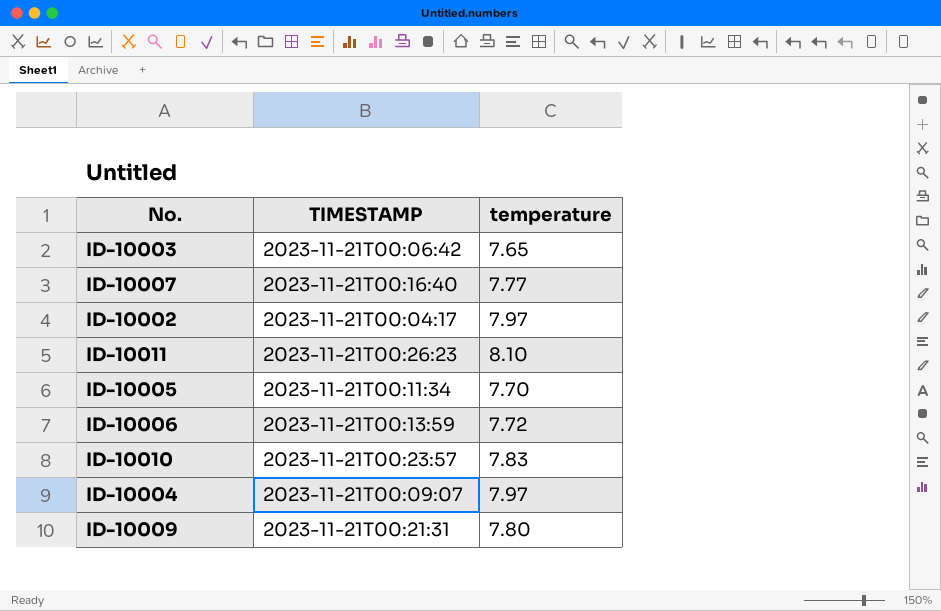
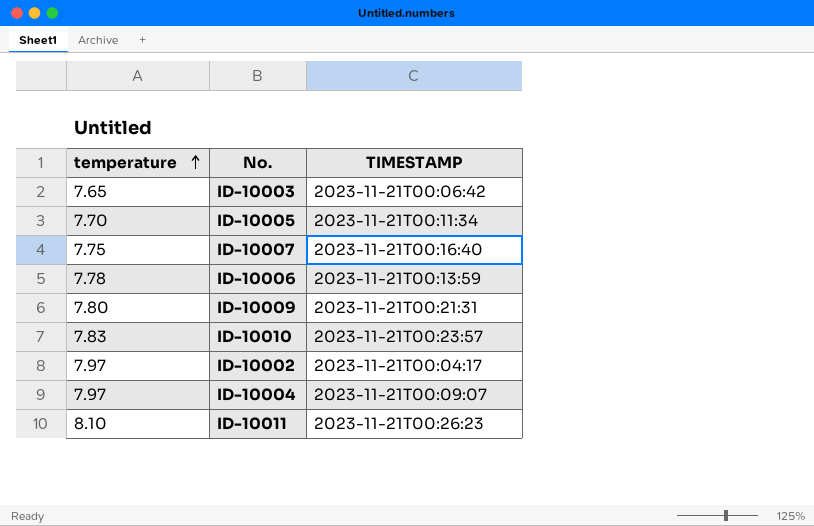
row order: none -> temperature ascending
column temperature | position: 3 -> 1
ID-10007 | temperature: 7.77 -> 7.75
ID-10006 | temperature: 7.72 -> 7.78

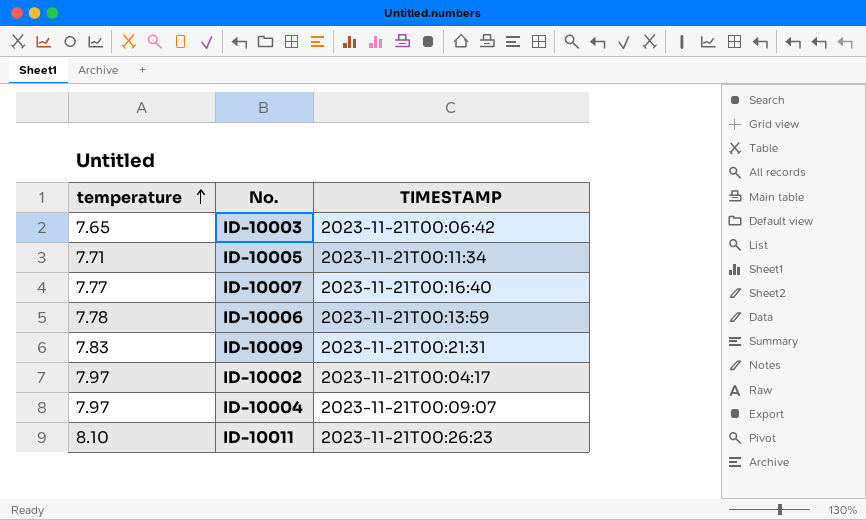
row ID-10010: 7.83 | 2023-11-21T00:23:57 -> none
ID-10005 | temperature: 7.70 -> 7.71
ID-10007 | temperature: 7.75 -> 7.77
ID-10009 | temperature: 7.80 -> 7.83

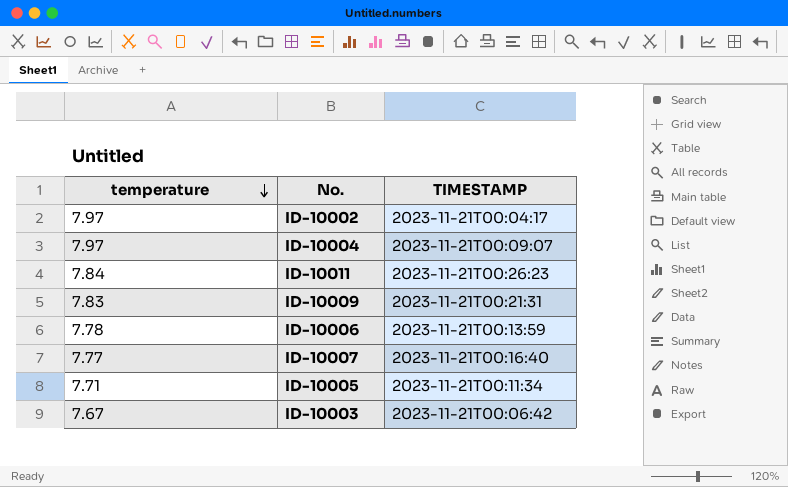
row order: temperature ascending -> temperature descending
ID-10011 | temperature: 8.10 -> 7.84
ID-10003 | temperature: 7.65 -> 7.67

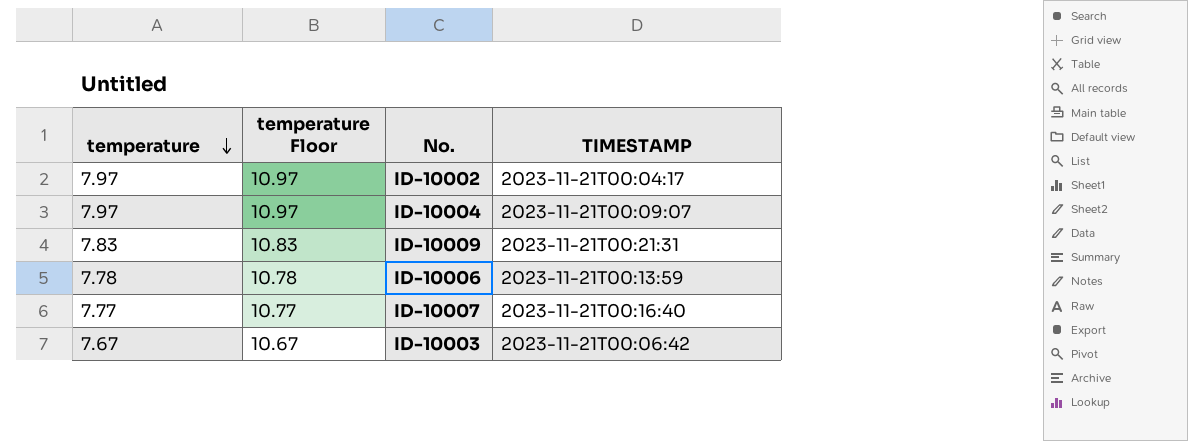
column temperature Floor | formula: none -> [temperature] + 3
row ID-10011: 7.84 | 2023-11-21T00:26:23 -> none
row ID-10005: 7.71 | 2023-11-21T00:11:34 -> none

